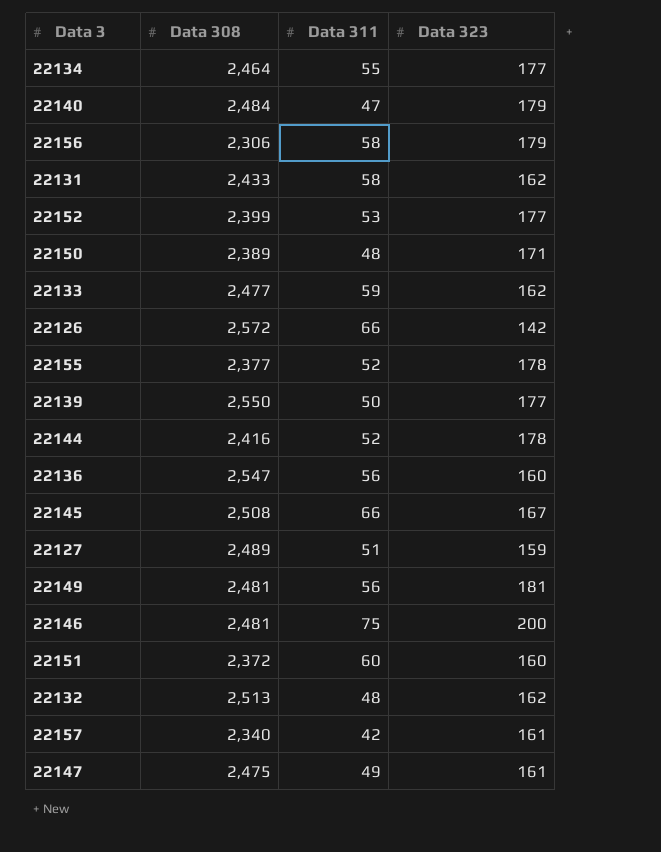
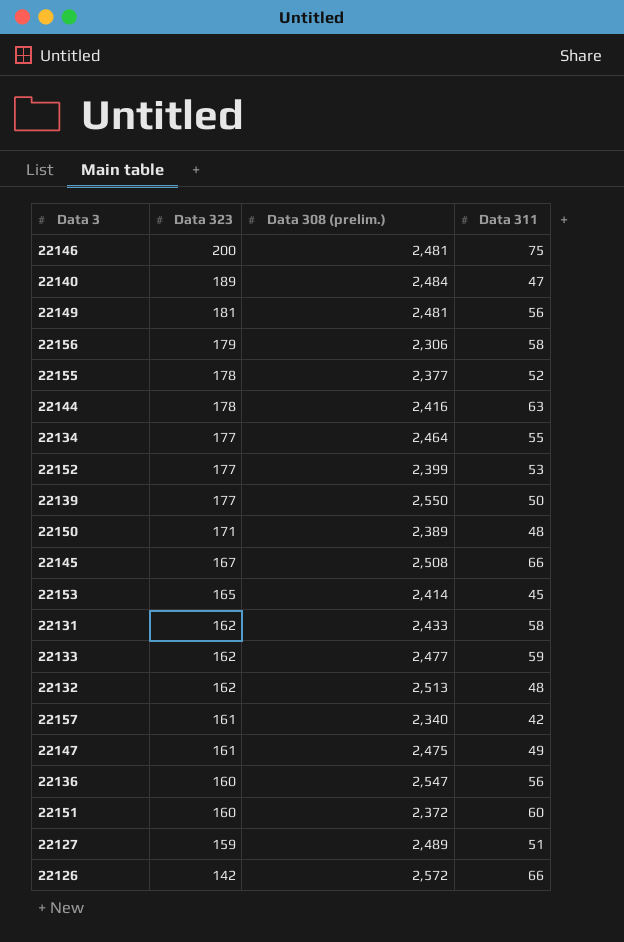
row order: none -> Data 323 descending
column Data 323 | position: 4 -> 2
column name: Data 308 -> Data 308 (prelim.)
22140 | Data 323: 179 -> 189
22144 | Data 311: 52 -> 63
row 22153: none -> 165 | 2,414 | 45

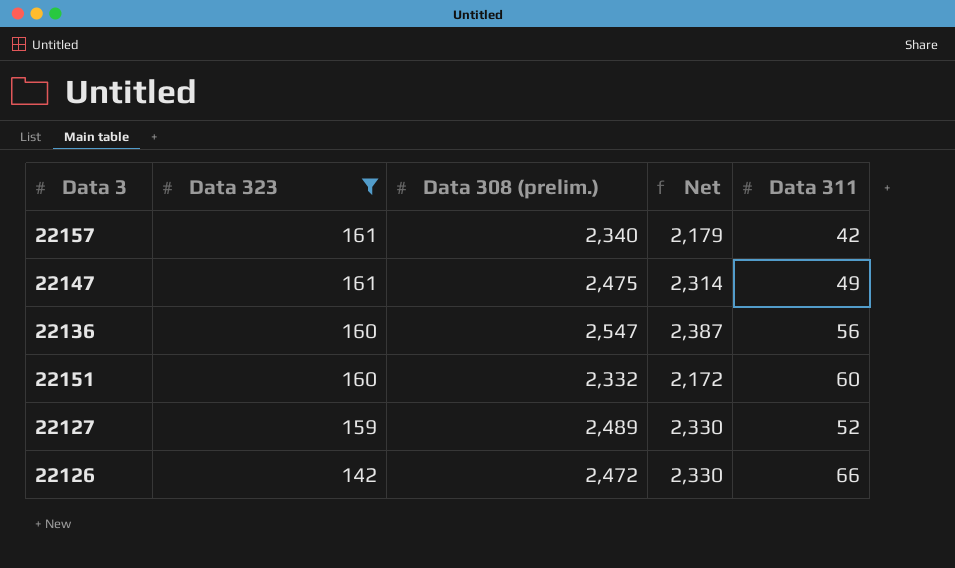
filter: none -> Data 323 <= 161
column Net | formula: none -> [Data 308 (prelim.)] - [Data 323]
22151 | Data 308 (prelim.): 2,372 -> 2,332
22127 | Data 311: 51 -> 52
22126 | Data 308 (prelim.): 2,572 -> 2,472

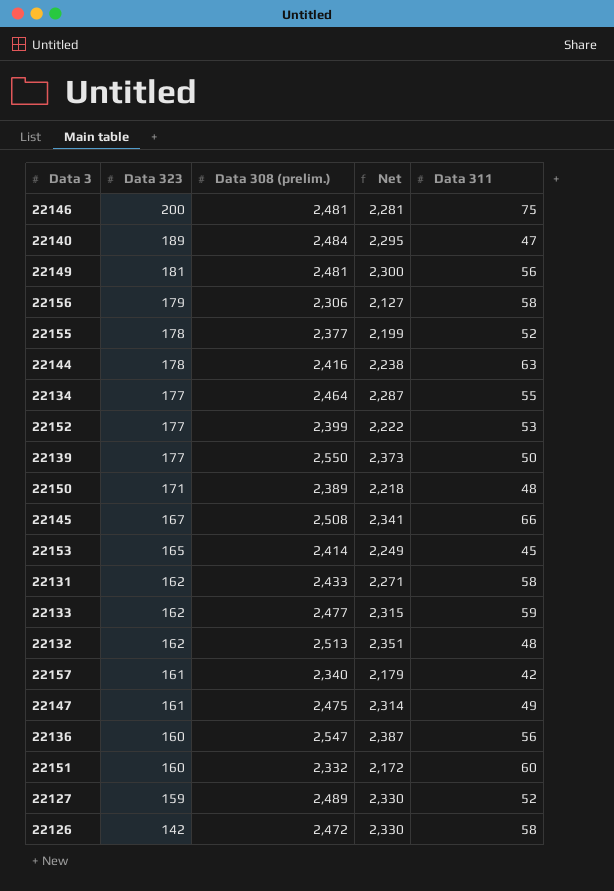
filter: Data 323 <= 161 -> none
22126 | Data 311: 66 -> 58

